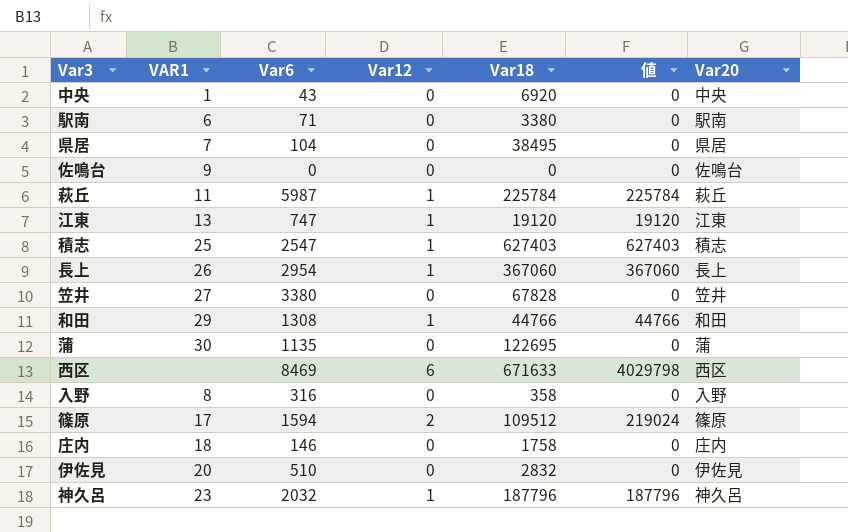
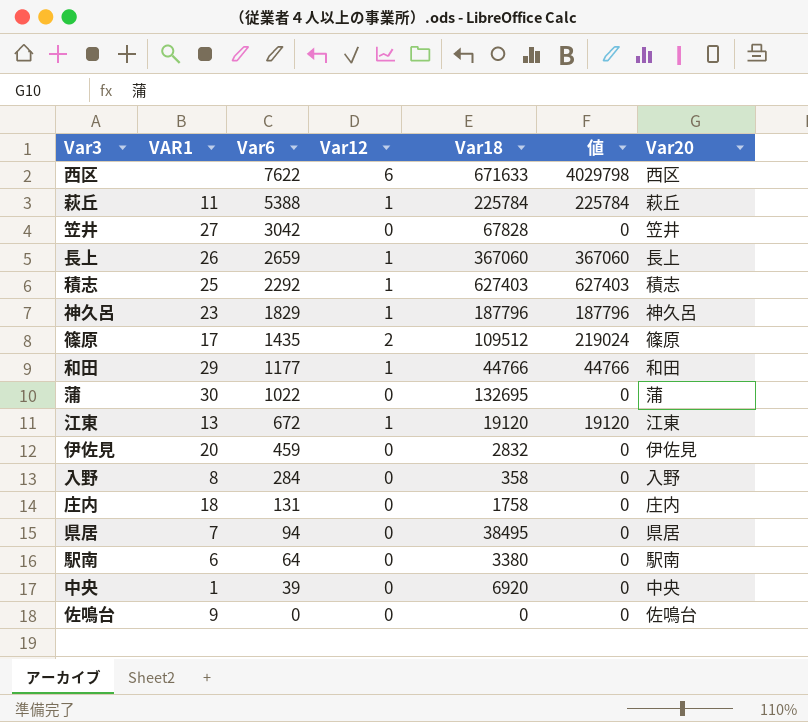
row order: none -> Var6 descending
西区 | Var6: 8469 -> 7622
萩丘 | Var6: 5987 -> 5388
笠井 | Var6: 3380 -> 3042
長上 | Var6: 2954 -> 2659
積志 | Var6: 2547 -> 2292
神久呂 | Var6: 2032 -> 1829
篠原 | Var6: 1594 -> 1435
和田 | Var6: 1308 -> 1177
蒲 | Var6: 1135 -> 1022
蒲 | Var18: 122695 -> 132695
江東 | Var6: 747 -> 672
伊佐見 | Var6: 510 -> 459
入野 | Var6: 316 -> 284
庄内 | Var6: 146 -> 131
県居 | Var6: 104 -> 94
駅南 | Var6: 71 -> 64
中央 | Var6: 43 -> 39

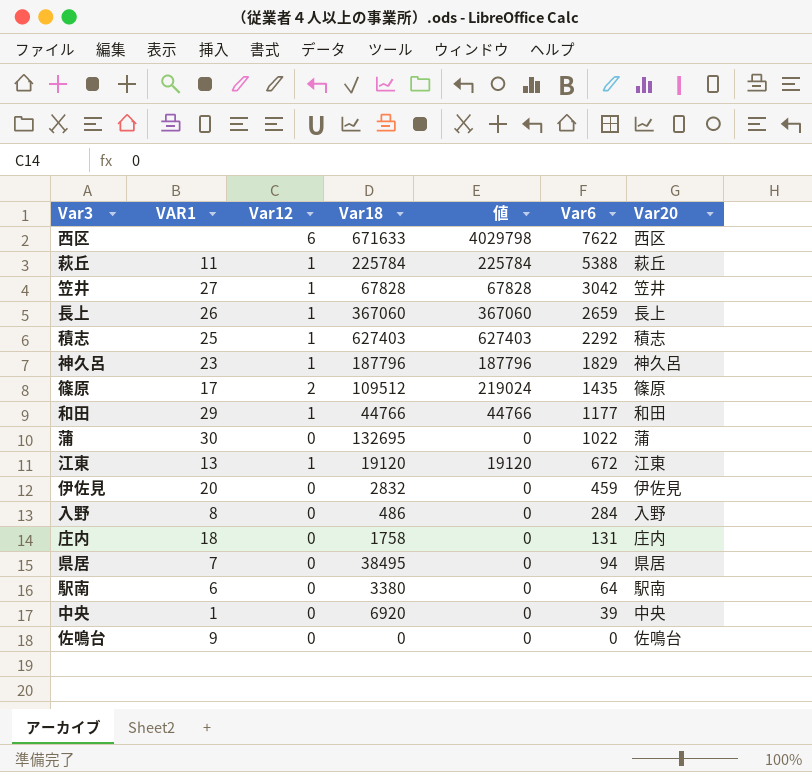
column Var6 | position: 3 -> 6
笠井 | Var12: 0 -> 1
笠井 | 値: 0 -> 67828
入野 | Var18: 358 -> 486

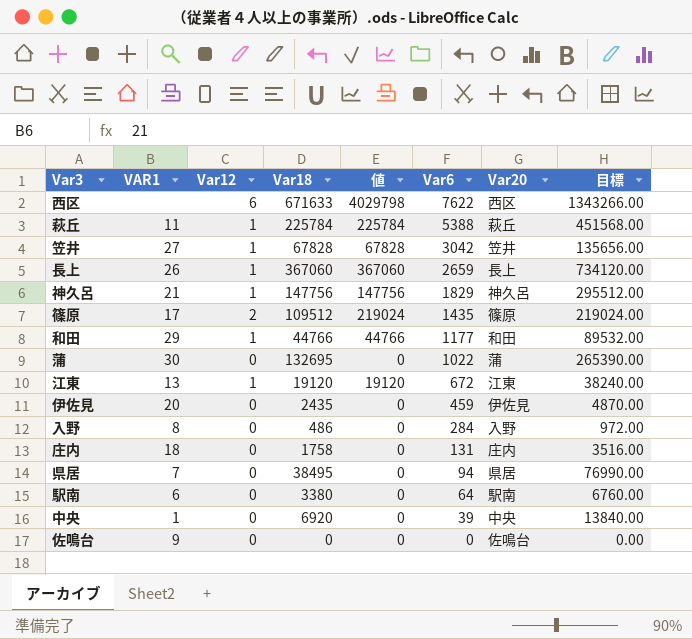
column 目標 | formula: none -> [Var18] * 2
row 積志: 25 | 1 | 627403 | 627403 | 2292 | 積志 -> none
神久呂 | VAR1: 23 -> 21
神久呂 | Var18: 187796 -> 147756
神久呂 | 値: 187796 -> 147756
伊佐見 | Var18: 2832 -> 2435

